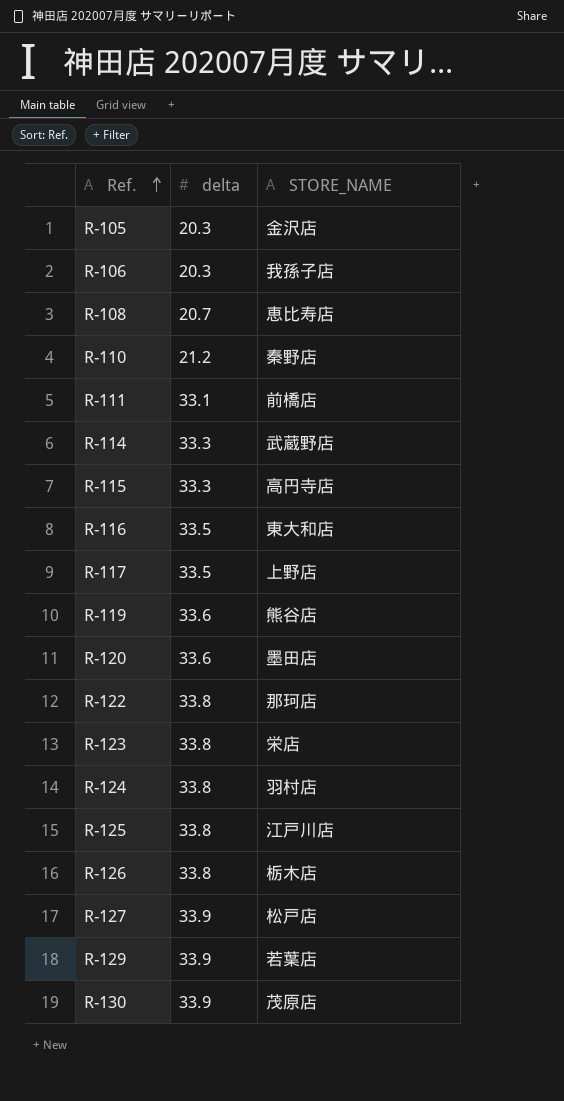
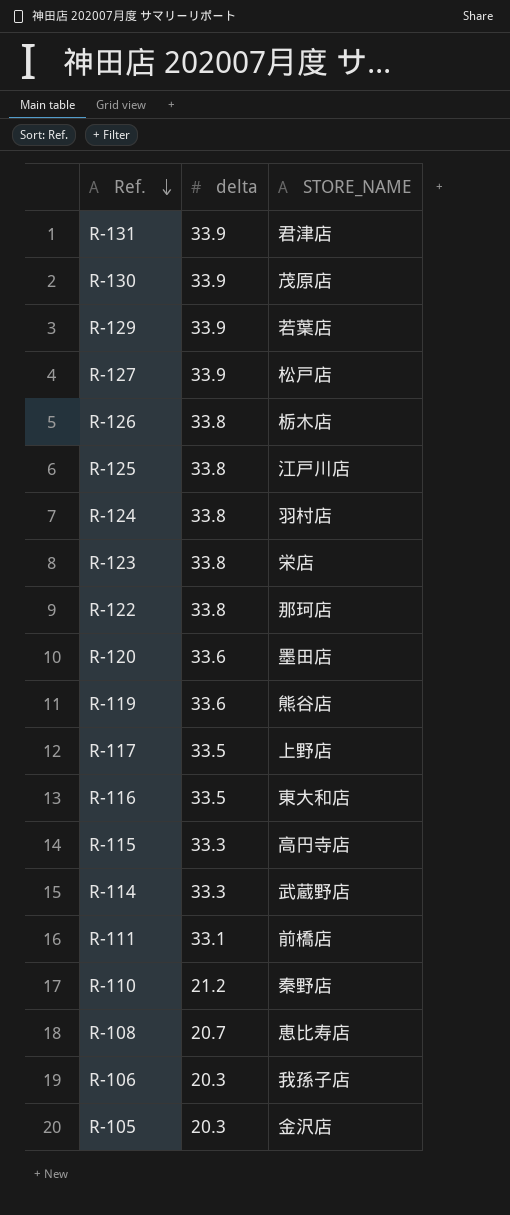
row order: Ref. ascending -> Ref. descending
row R-131: none -> 33.9 | 君津店

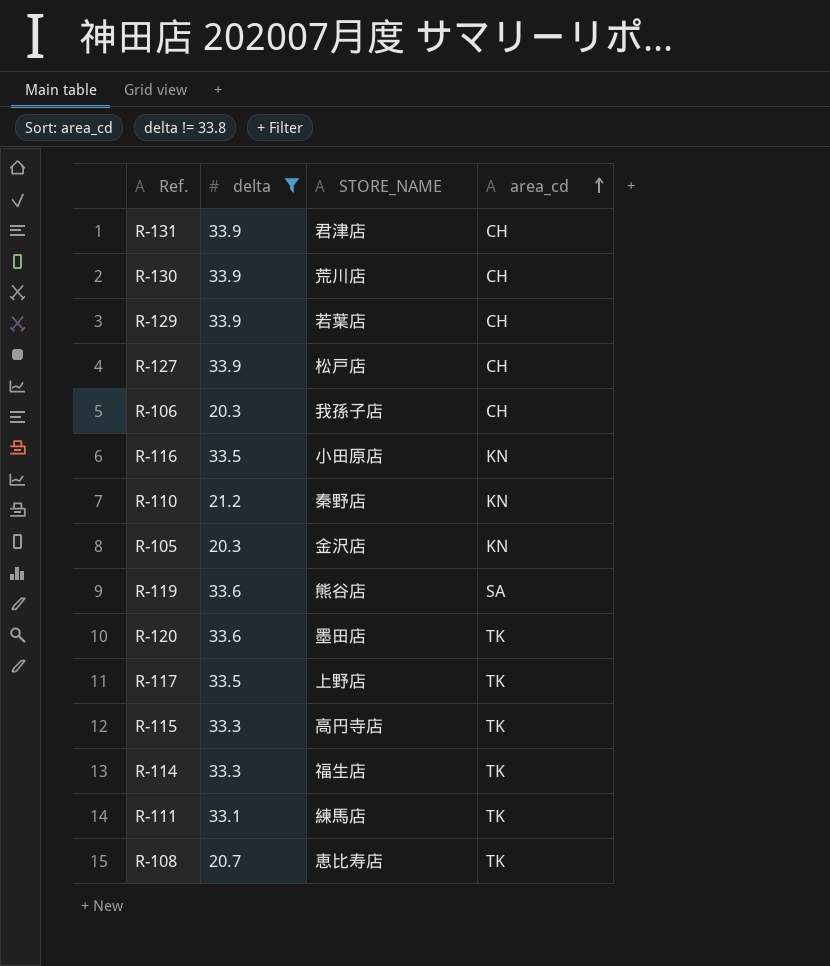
filter: none -> delta != 33.8
row order: Ref. descending -> area_cd ascending
column area_cd | position: none -> 4
R-130 | STORE_NAME: 茂原店 -> 荒川店
R-116 | STORE_NAME: 東大和店 -> 小田原店
R-114 | STORE_NAME: 武蔵野店 -> 福生店
R-111 | STORE_NAME: 前橋店 -> 練馬店

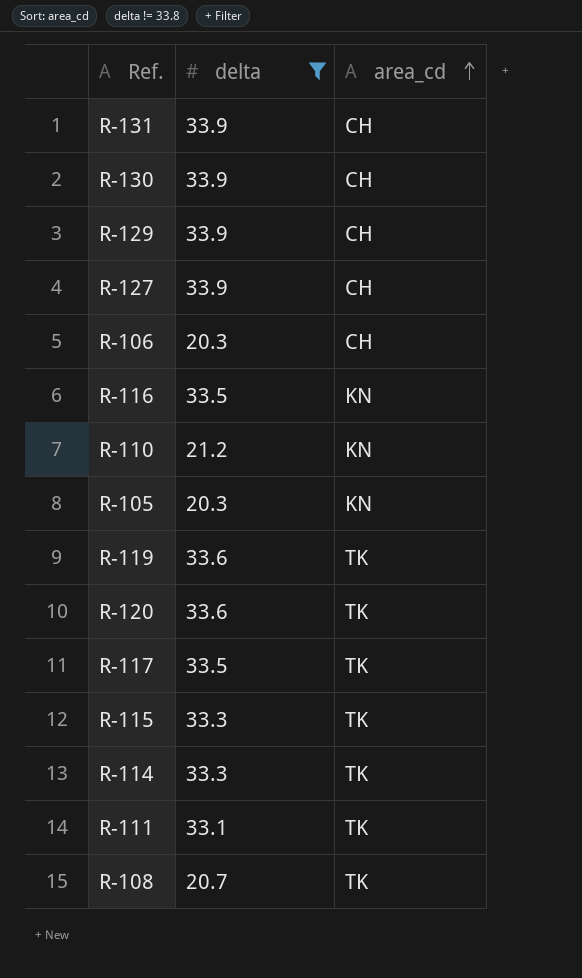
column STORE_NAME | position: 3 -> none
R-119 | area_cd: SA -> TK

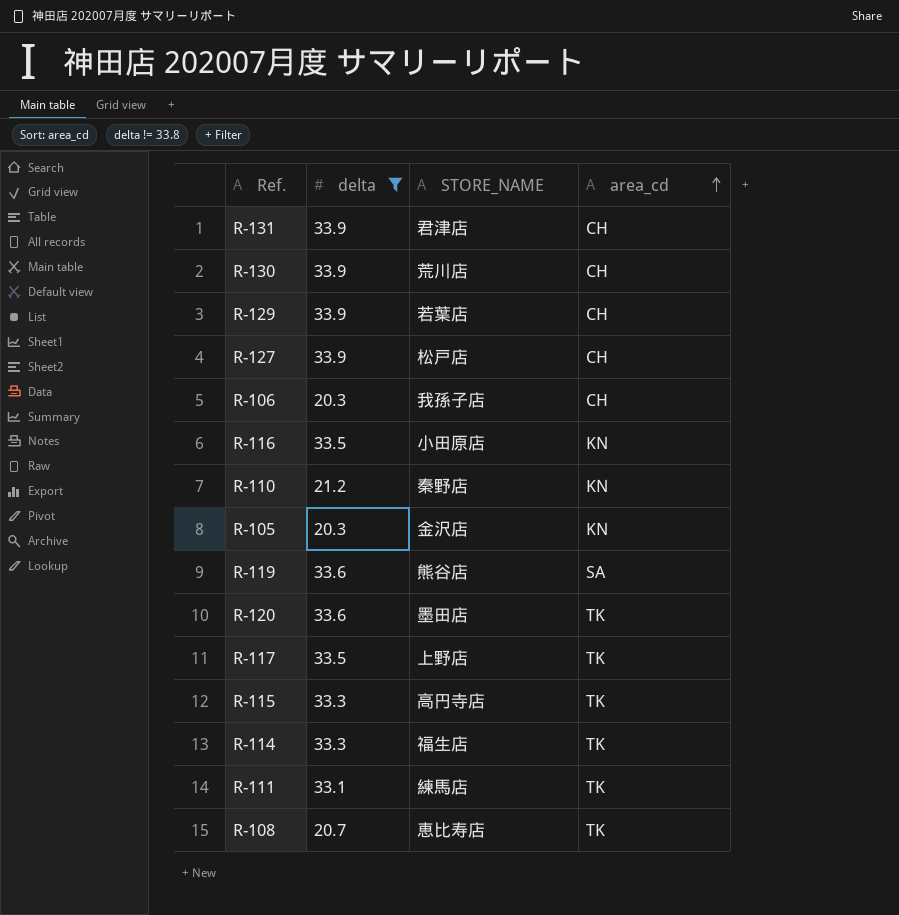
column STORE_NAME | position: none -> 3
R-119 | area_cd: TK -> SA

